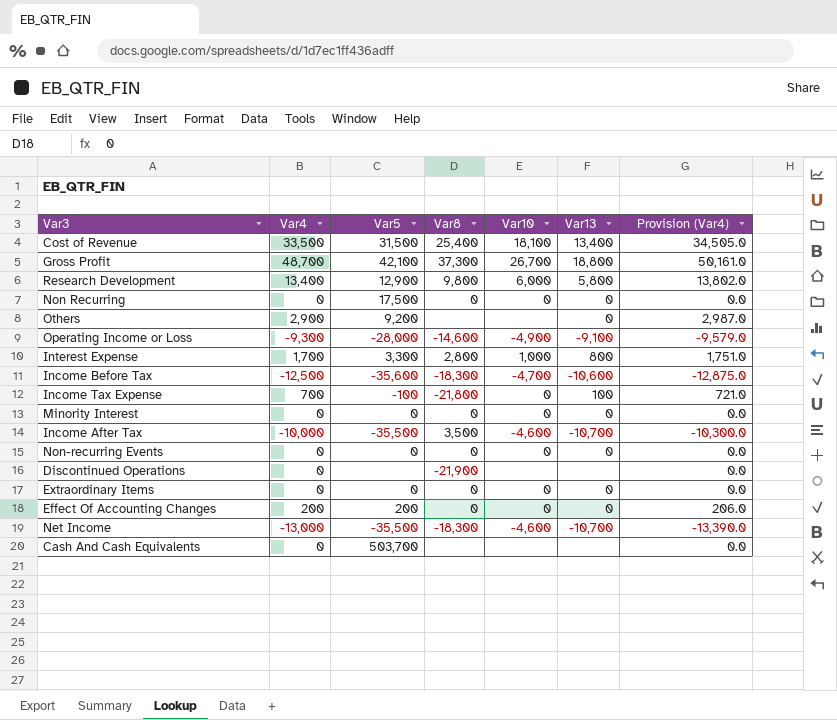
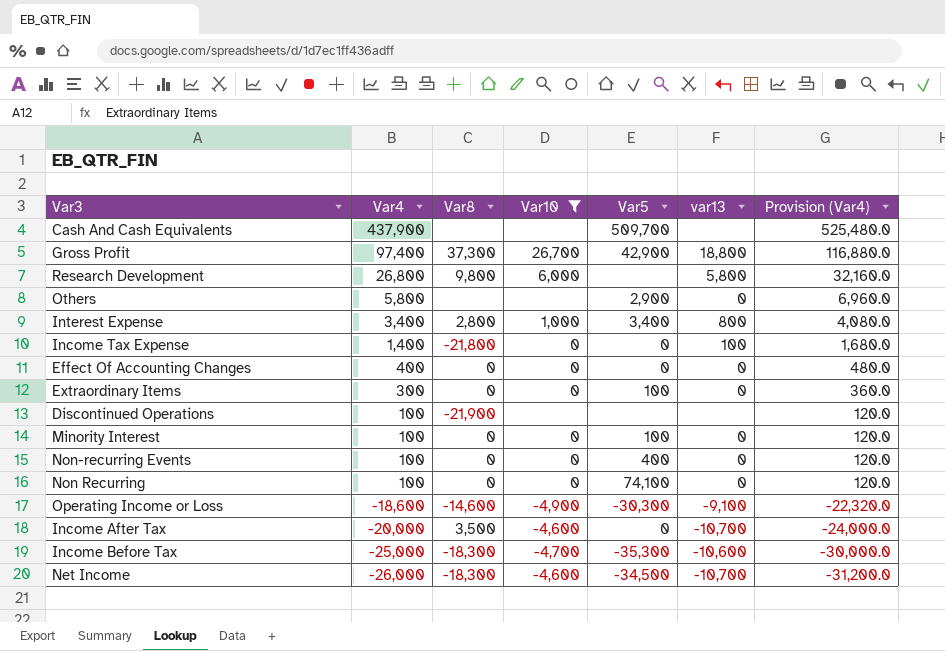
filter: none -> Var10 != 18,100
row order: none -> Var4 descending
column Var5 | position: 3 -> 5
column name: Var13 -> var13
column Provision (Var4) | formula: [Var4] * 1.03 -> [Var4] * 1.2
Cash And Cash Equivalents | Var4: 0 -> 437,900
Cash And Cash Equivalents | Var5: 503,700 -> 509,700
Gross Profit | Var4: 48,700 -> 97,400
Gross Profit | Var5: 42,100 -> 42,900
Research Development | Var4: 13,400 -> 26,800
Research Development | Var5: 12,900 -> none
Others | Var4: 2,900 -> 5,800
Others | Var5: 9,200 -> 2,900
Interest Expense | Var4: 1,700 -> 3,400
Interest Expense | Var5: 3,300 -> 3,400
Income Tax Expense | Var4: 700 -> 1,400
Income Tax Expense | Var5: -100 -> 0
Effect Of Accounting Changes | Var4: 200 -> 400
Effect Of Accounting Changes | Var5: 200 -> 0
Extraordinary Items | Var4: 0 -> 300
Extraordinary Items | Var5: 0 -> 100
Discontinued Operations | Var4: 0 -> 100
Minority Interest | Var4: 0 -> 100
Minority Interest | Var5: 0 -> 100
Non-recurring Events | Var4: 0 -> 100
Non-recurring Events | Var5: 0 -> 400
Non Recurring | Var4: 0 -> 100
Non Recurring | Var5: 17,500 -> 74,100
Operating Income or Loss | Var4: -9,300 -> -18,600
Operating Income or Loss | Var5: -28,000 -> -30,300
Income After Tax | Var4: -10,000 -> -20,000
Income After Tax | Var5: -35,500 -> 0
Income Before Tax | Var4: -12,500 -> -25,000
Income Before Tax | Var5: -35,600 -> -35,300
Net Income | Var4: -13,000 -> -26,000
Net Income | Var5: -35,500 -> -34,500

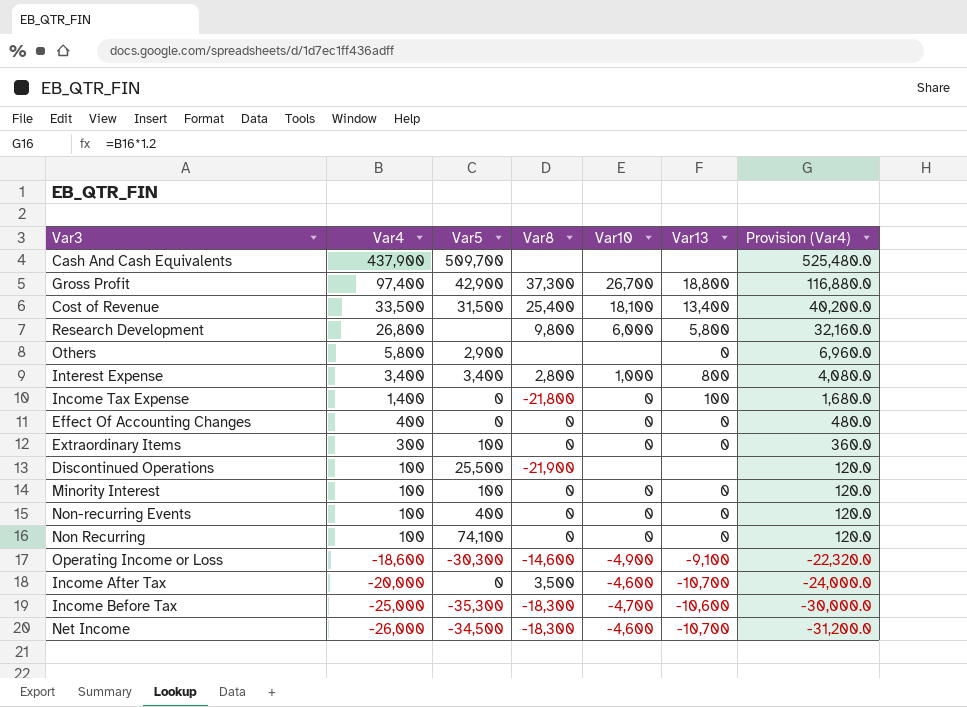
filter: Var10 != 18,100 -> none
column Var5 | position: 5 -> 3
column name: var13 -> Var13
Discontinued Operations | Var5: none -> 25,500

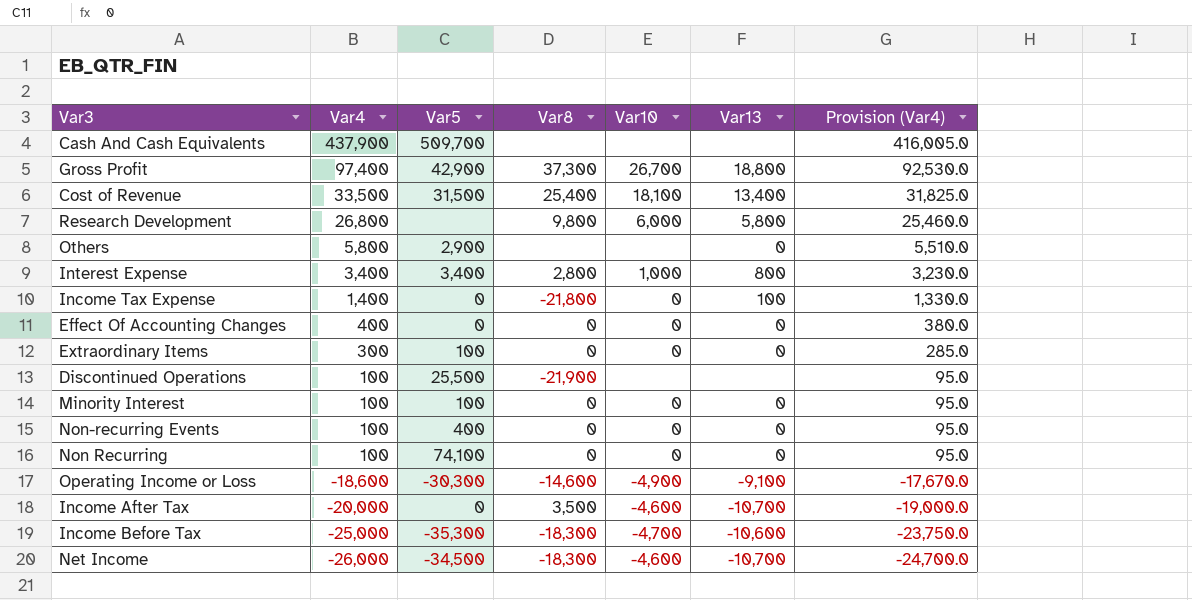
column Provision (Var4) | formula: [Var4] * 1.2 -> [Var4] * 0.95

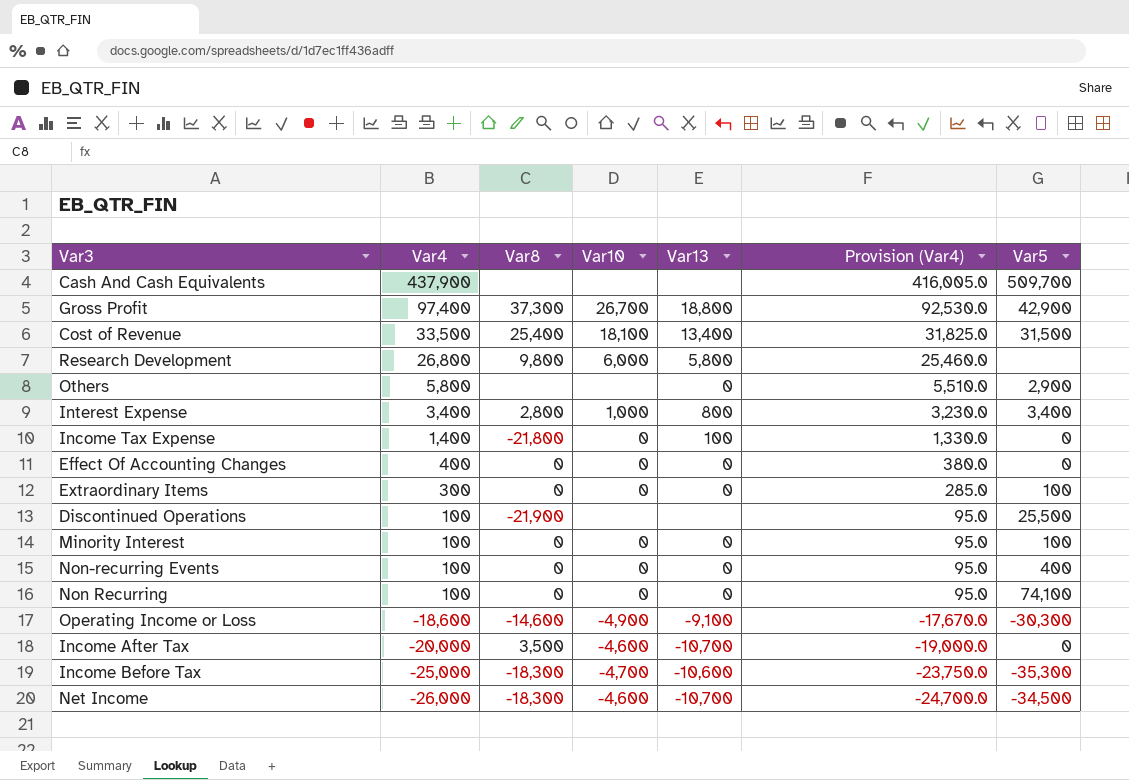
column Var5 | position: 3 -> 7

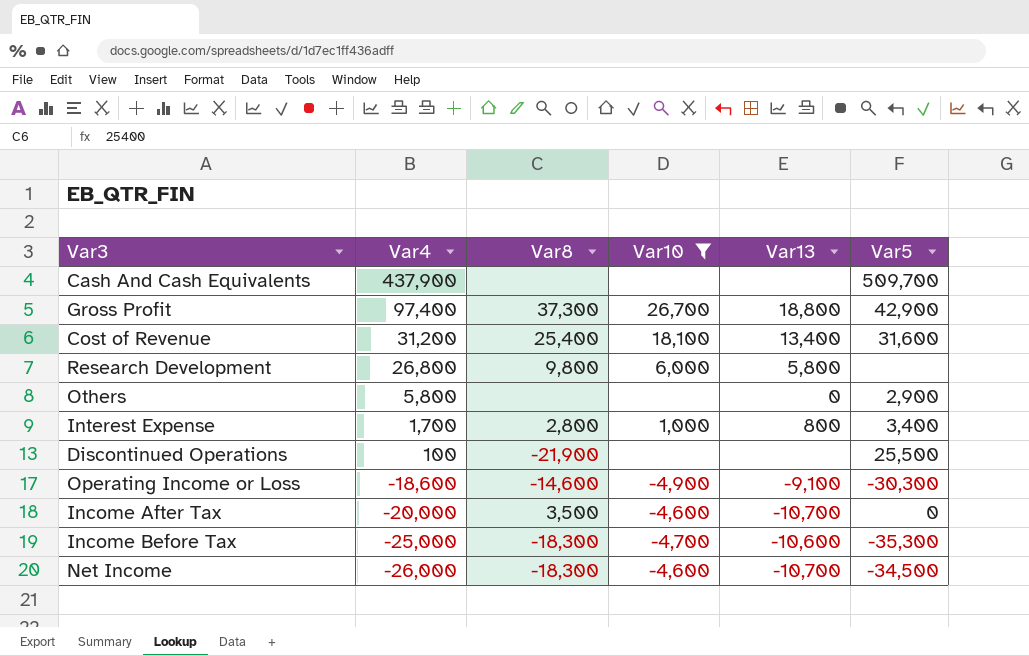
filter: none -> Var10 != 0
column Provision (Var4) | formula: [Var4] * 0.95 -> none
Cost of Revenue | Var4: 33,500 -> 31,200
Cost of Revenue | Var5: 31,500 -> 31,600
Interest Expense | Var4: 3,400 -> 1,700

